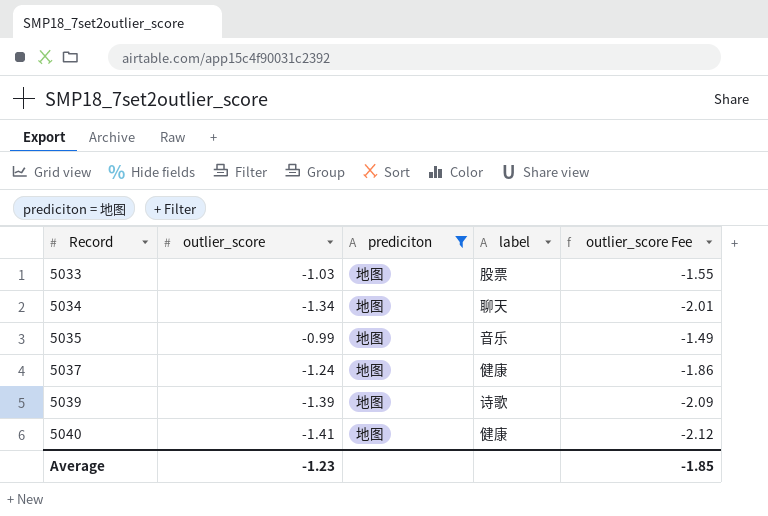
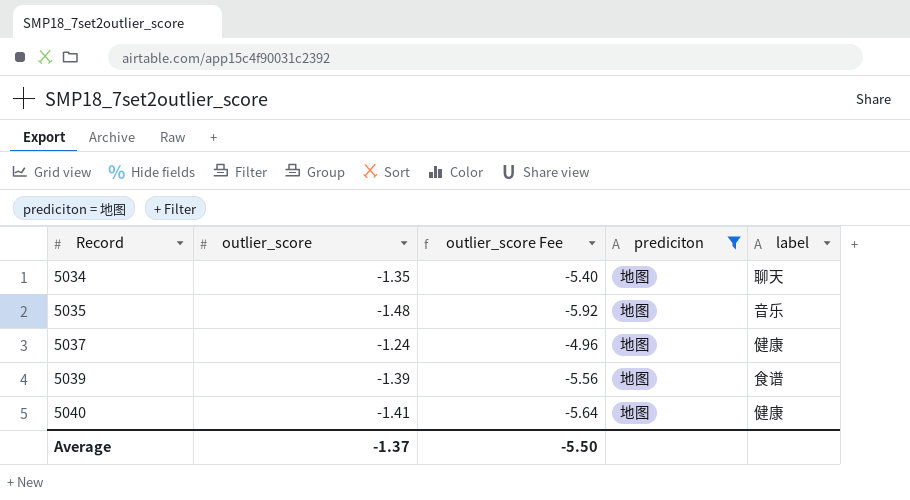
column outlier_score Fee | formula: [outlier_score] * 1.5 -> [outlier_score] * 4
column outlier_score Fee | position: 5 -> 3
row 5033: -1.03 | 地图 | 股票 | -1.55 -> none
5034 | outlier_score: -1.34 -> -1.35
5035 | outlier_score: -0.99 -> -1.48
5039 | label: 诗歌 -> 食谱
Average | outlier_score: -1.23 -> -1.37
Average | outlier_score Fee: -1.85 -> -5.50

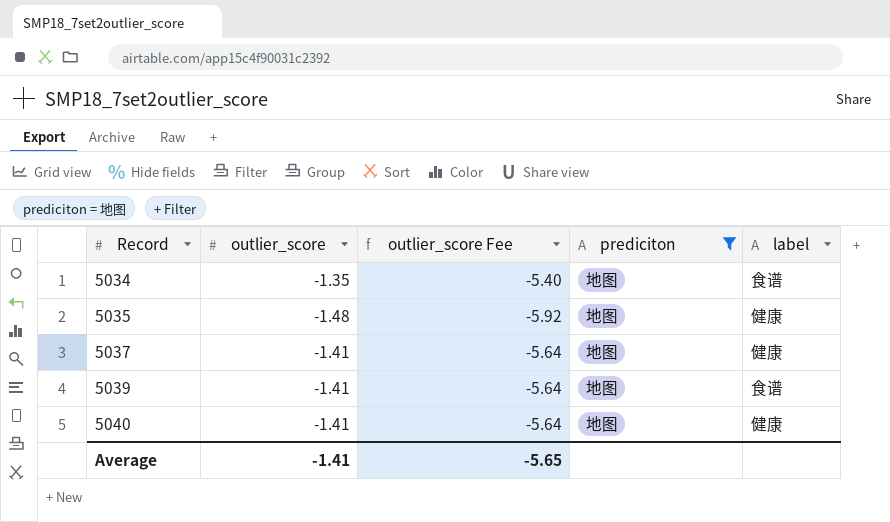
5034 | label: 聊天 -> 食谱
5035 | label: 音乐 -> 健康
5037 | outlier_score: -1.24 -> -1.41
5037 | outlier_score Fee: -4.96 -> -5.64
5039 | outlier_score: -1.39 -> -1.41
5039 | outlier_score Fee: -5.56 -> -5.64
Average | outlier_score: -1.37 -> -1.41
Average | outlier_score Fee: -5.50 -> -5.65

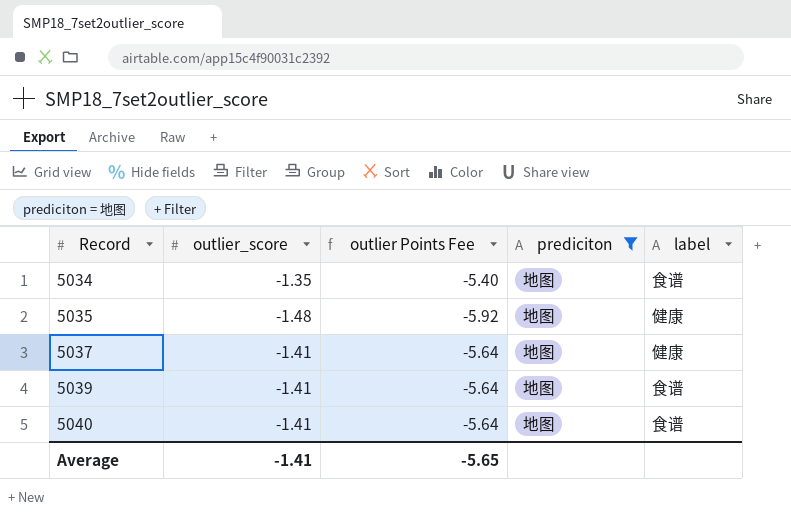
column name: outlier_score Fee -> outlier Points Fee
5040 | label: 健康 -> 食谱

